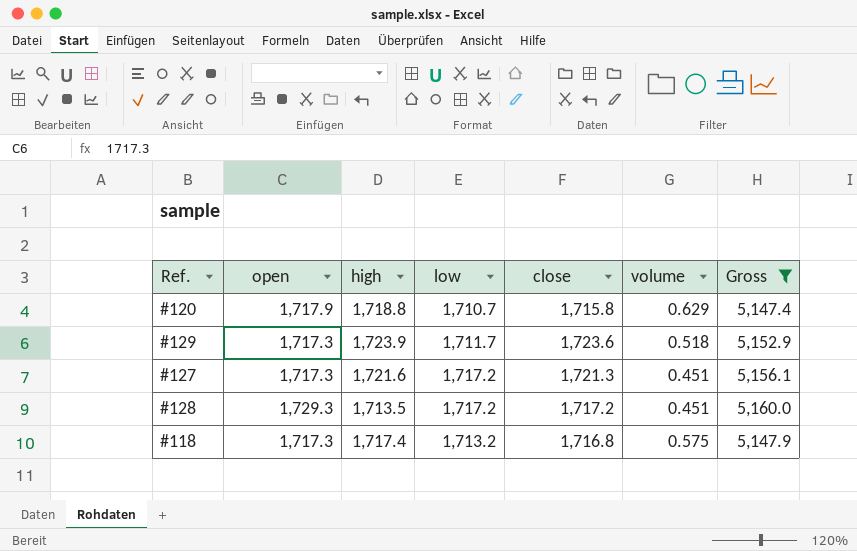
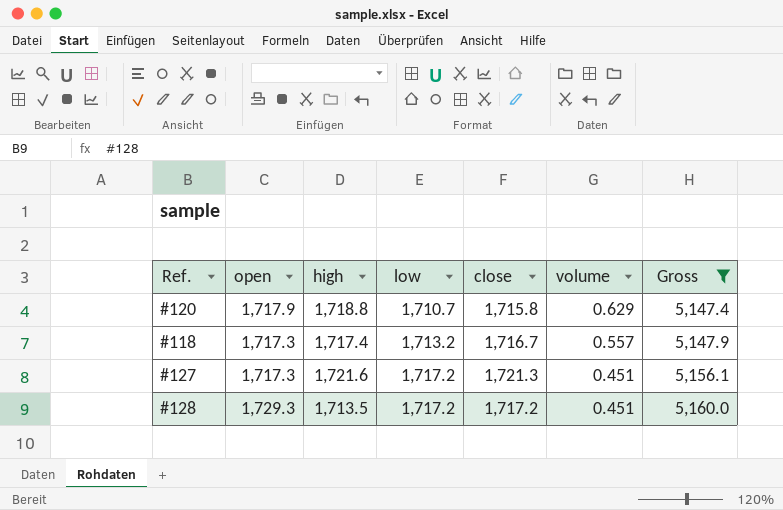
row order: none -> low ascending
row #129: 1,717.3 | 1,723.9 | 1,711.7 | 1,723.6 | 0.518 | 5,152.9 -> none
#118 | close: 1,716.8 -> 1,716.7
#118 | volume: 0.575 -> 0.557

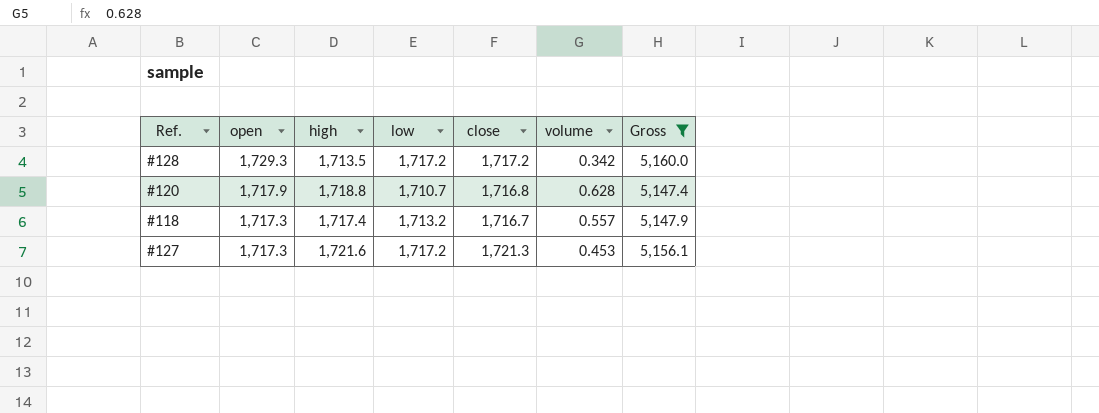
row order: low ascending -> open descending
#128 | volume: 0.451 -> 0.342
#120 | close: 1,715.8 -> 1,716.8
#120 | volume: 0.629 -> 0.628
#127 | volume: 0.451 -> 0.453

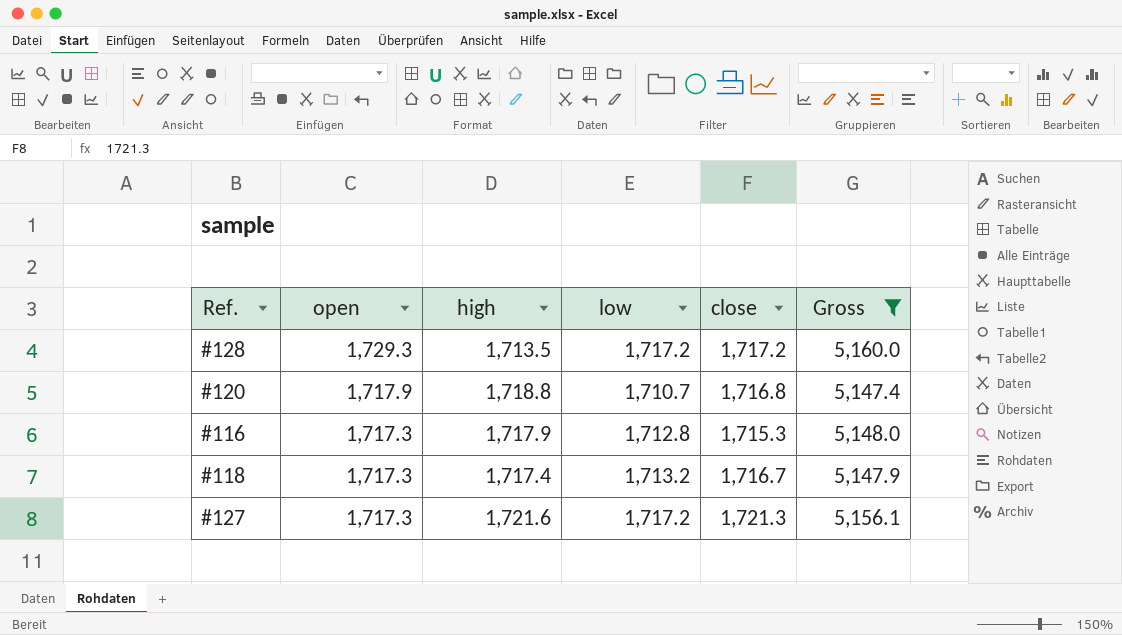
column volume | position: 6 -> none
row #116: none -> 1,717.3 | 1,717.9 | 1,712.8 | 1,715.3 | 5,148.0

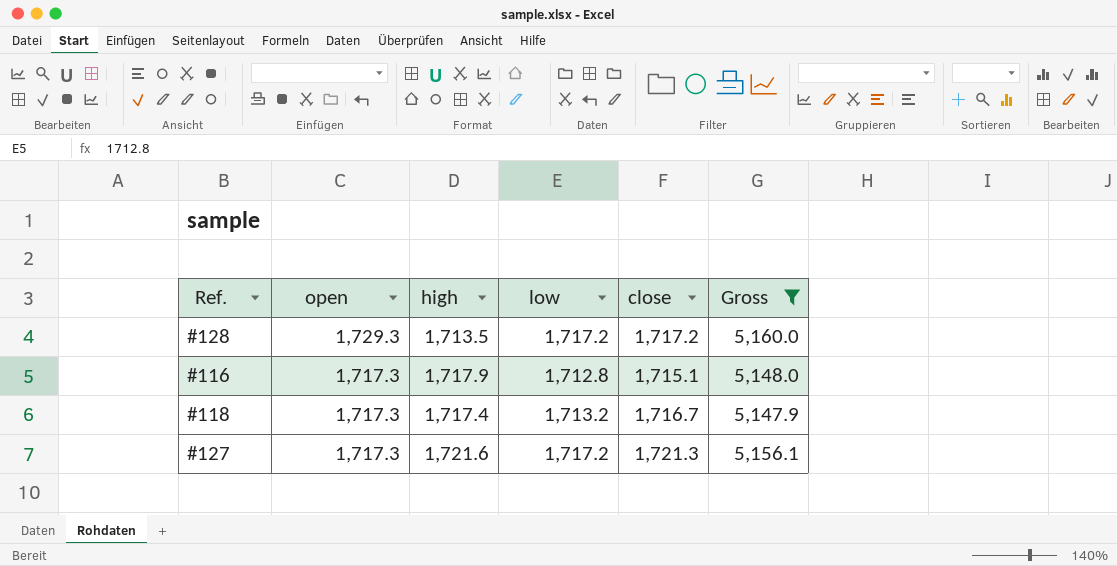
row #120: 1,717.9 | 1,718.8 | 1,710.7 | 1,716.8 | 5,147.4 -> none
#116 | close: 1,715.3 -> 1,715.1

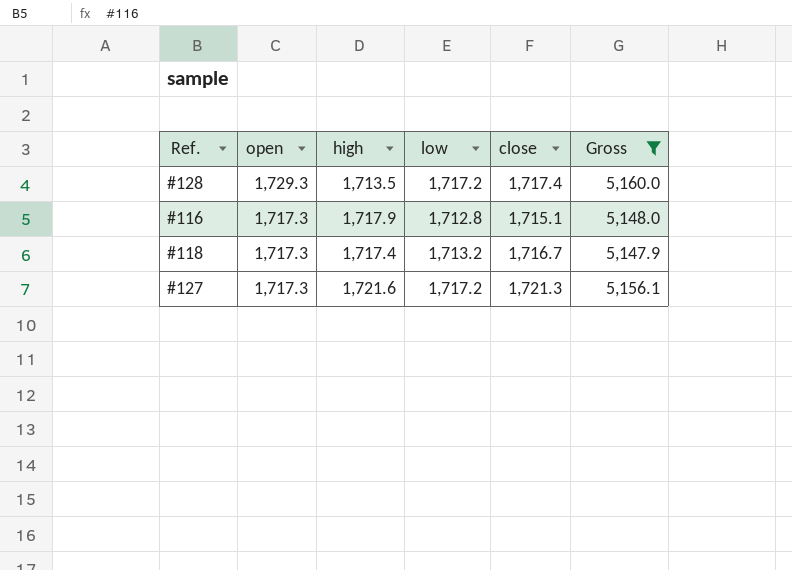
#128 | close: 1,717.2 -> 1,717.4

